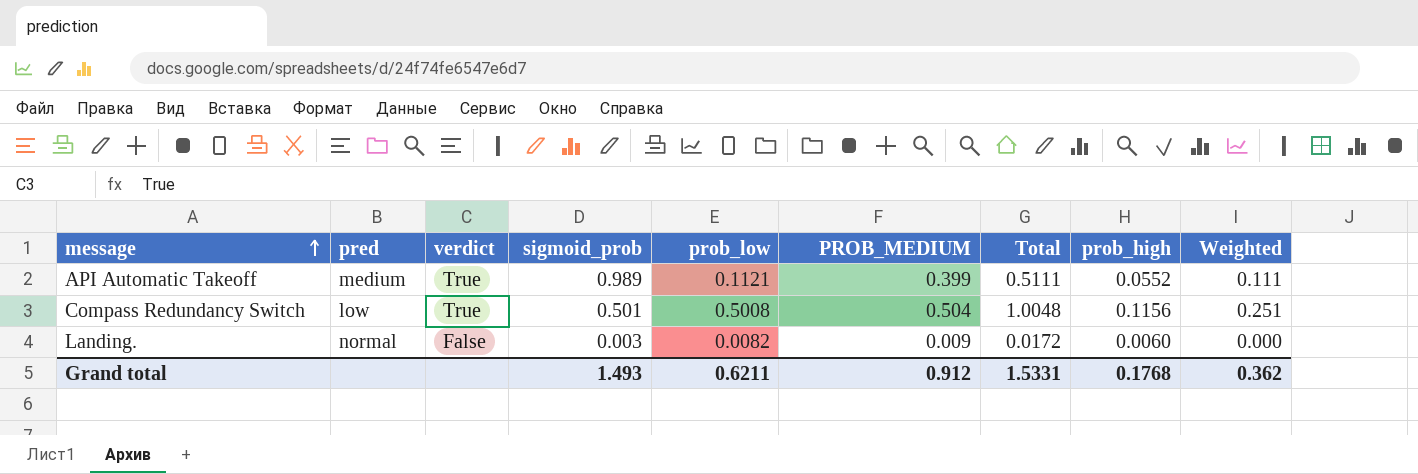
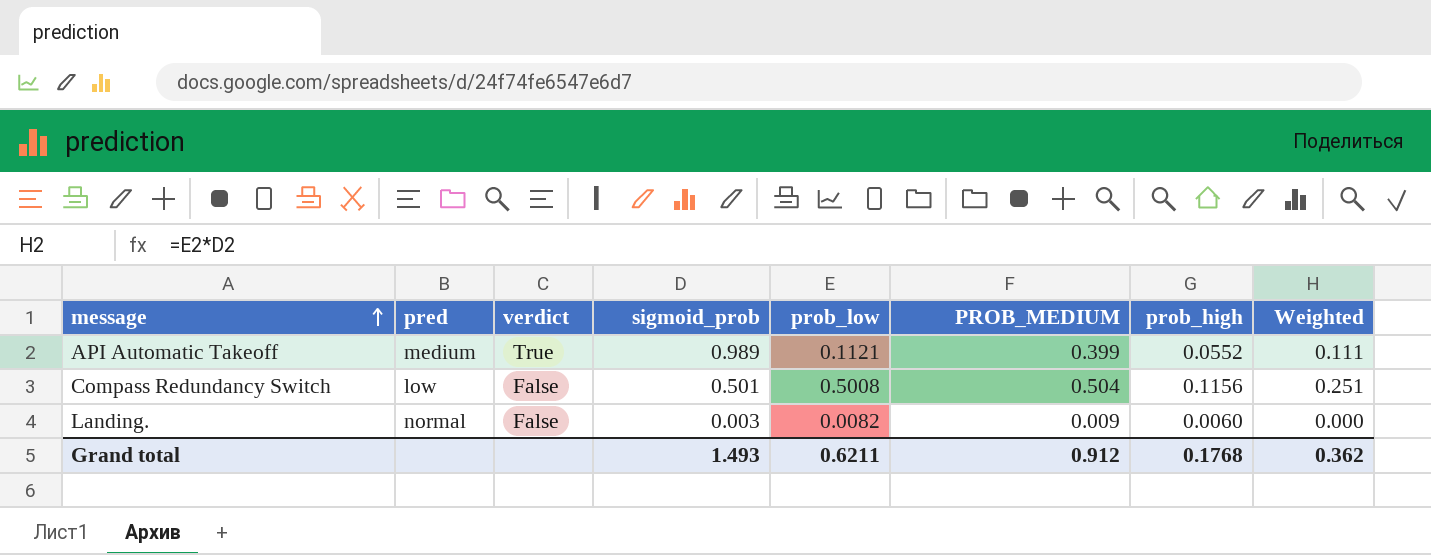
column Total | formula: [prob_low] + [PROB_MEDIUM] -> none
Compass Redundancy Switch | verdict: True -> False

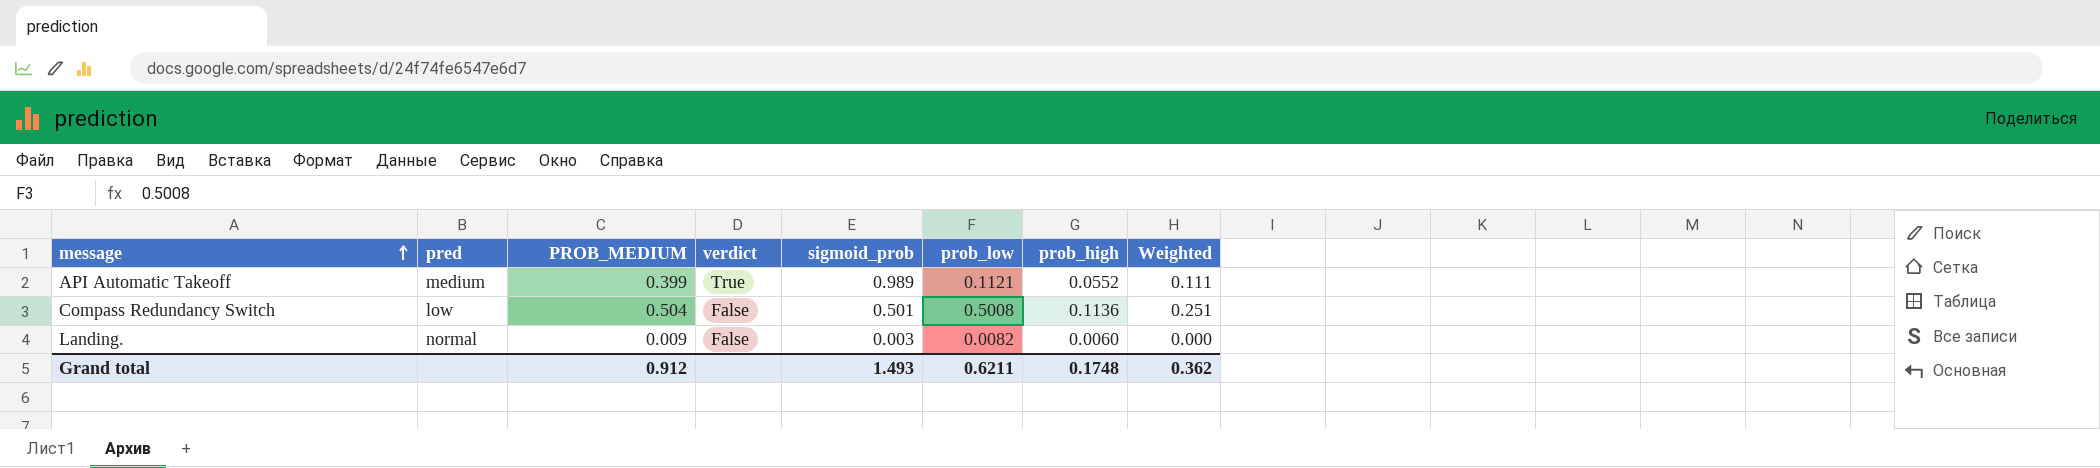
column PROB_MEDIUM | position: 6 -> 3
Compass Redundancy Switch | prob_high: 0.1156 -> 0.1136
Grand total | prob_high: 0.1768 -> 0.1748

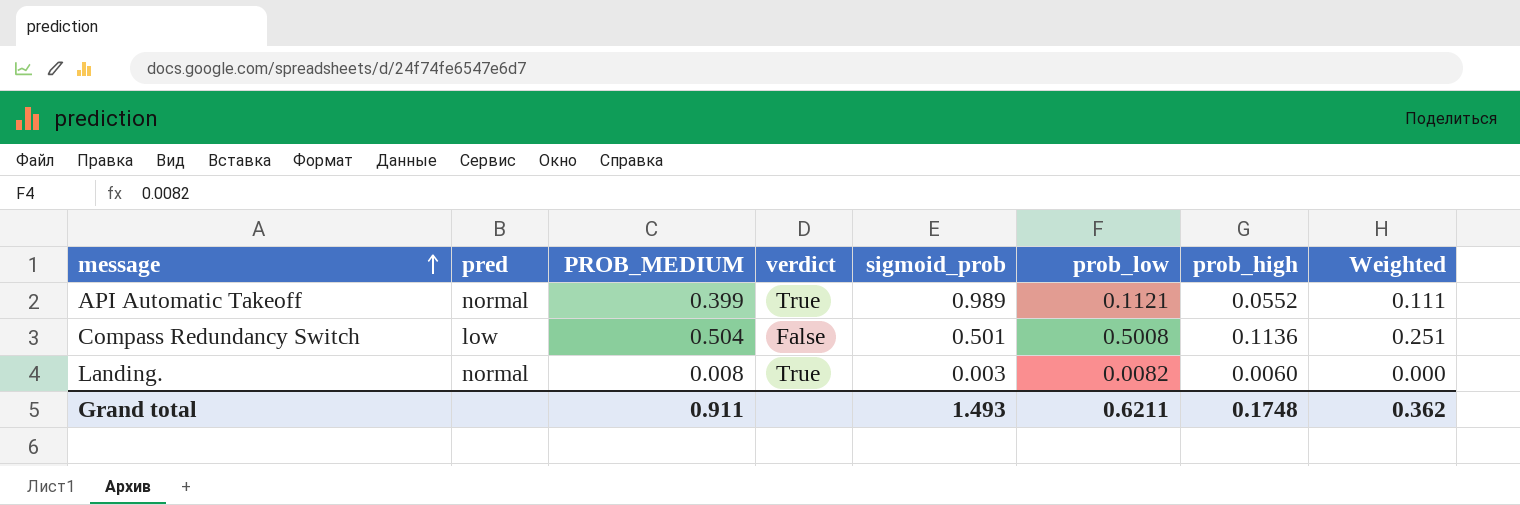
API Automatic Takeoff | pred: medium -> normal
Landing. | PROB_MEDIUM: 0.009 -> 0.008
Landing. | verdict: False -> True
Grand total | PROB_MEDIUM: 0.912 -> 0.911

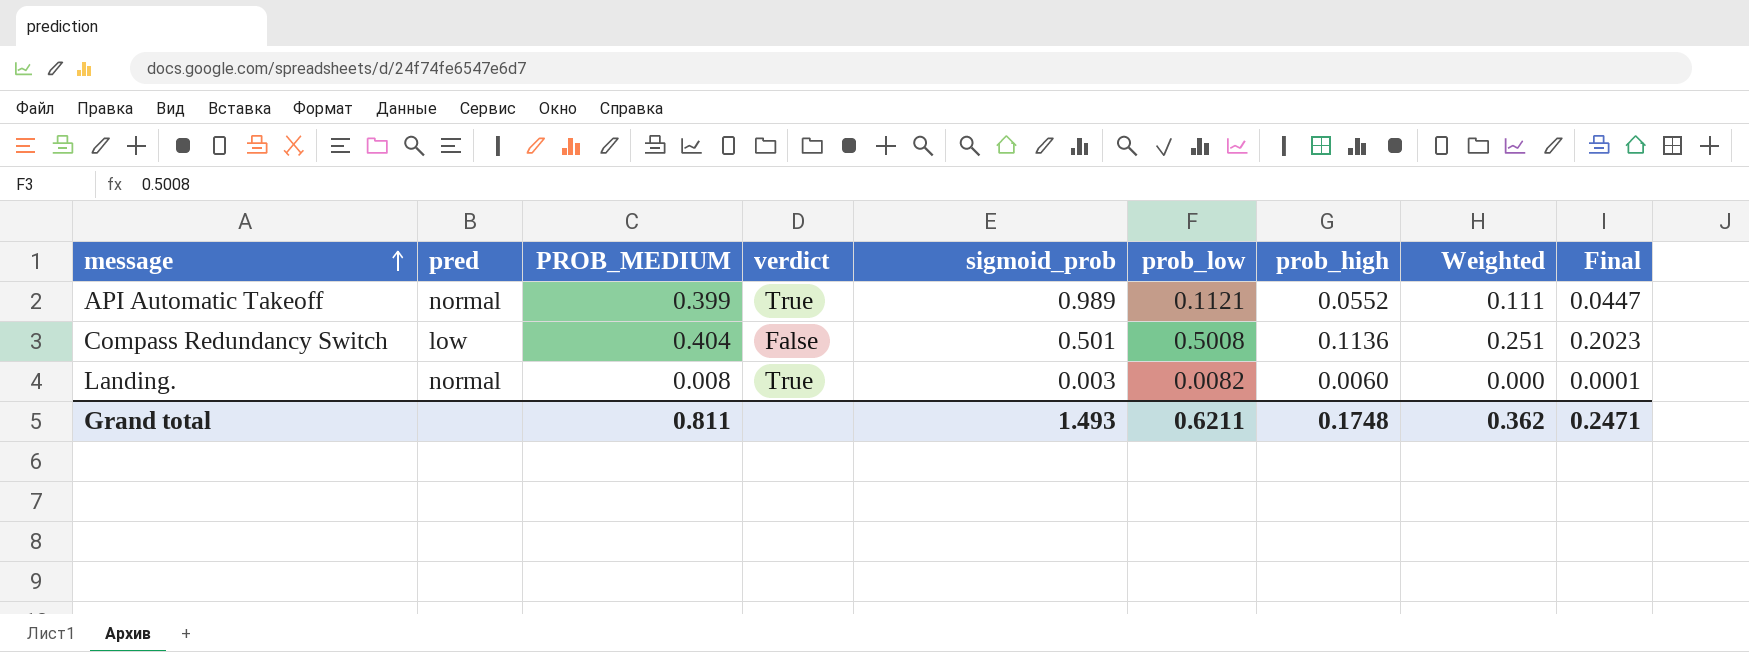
column Final | formula: none -> [PROB_MEDIUM] * [prob_low]
Compass Redundancy Switch | PROB_MEDIUM: 0.504 -> 0.404
Grand total | PROB_MEDIUM: 0.911 -> 0.811

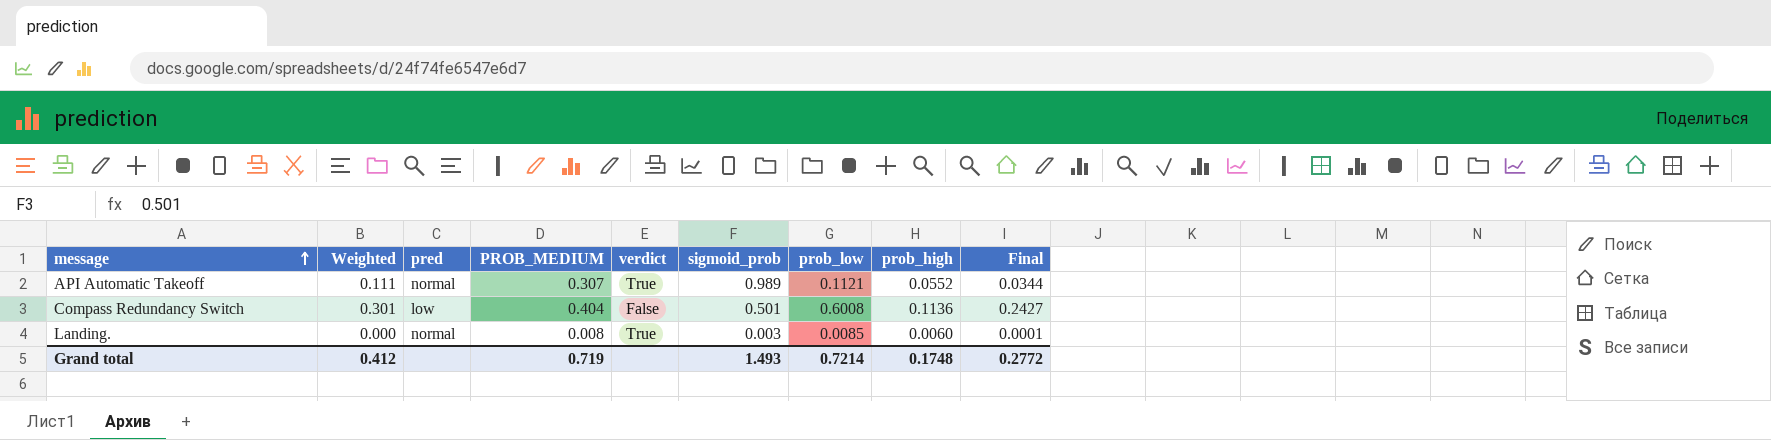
column Weighted | position: 8 -> 2
API Automatic Takeoff | PROB_MEDIUM: 0.399 -> 0.307
API Automatic Takeoff | Final: 0.0447 -> 0.0344
Compass Redundancy Switch | Weighted: 0.251 -> 0.301
Compass Redundancy Switch | prob_low: 0.5008 -> 0.6008
Compass Redundancy Switch | Final: 0.2023 -> 0.2427
Landing. | prob_low: 0.0082 -> 0.0085
Grand total | Weighted: 0.362 -> 0.412
Grand total | PROB_MEDIUM: 0.811 -> 0.719
Grand total | prob_low: 0.6211 -> 0.7214
Grand total | Final: 0.2471 -> 0.2772

